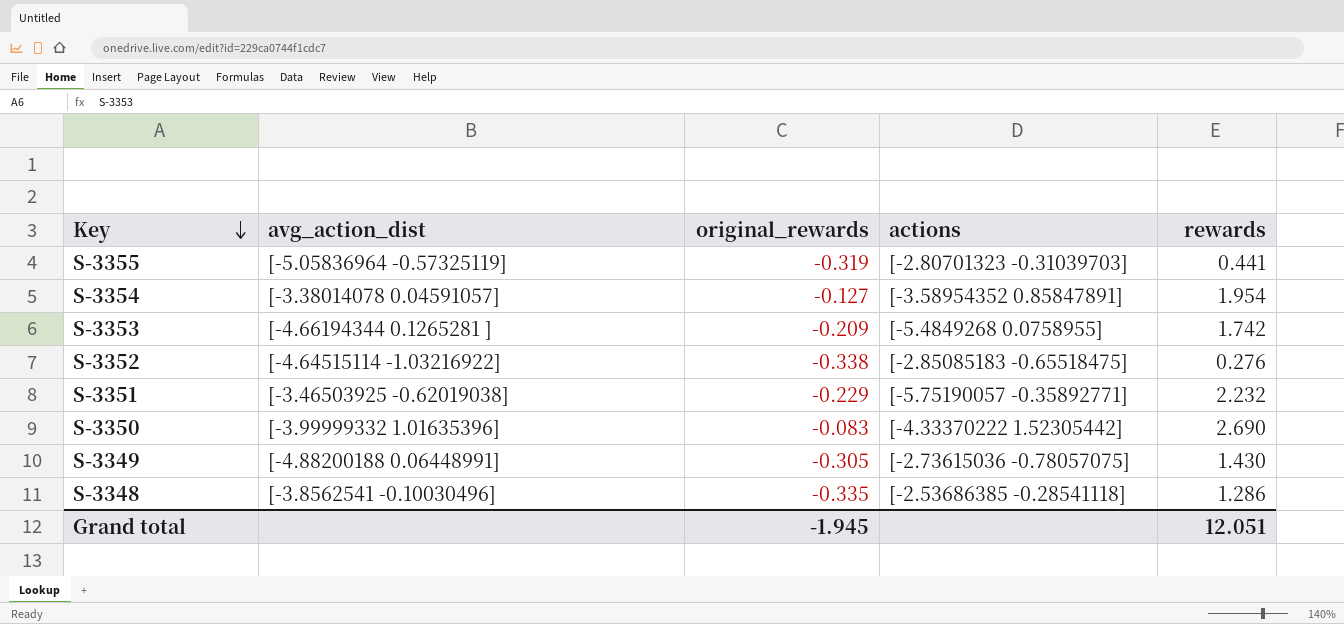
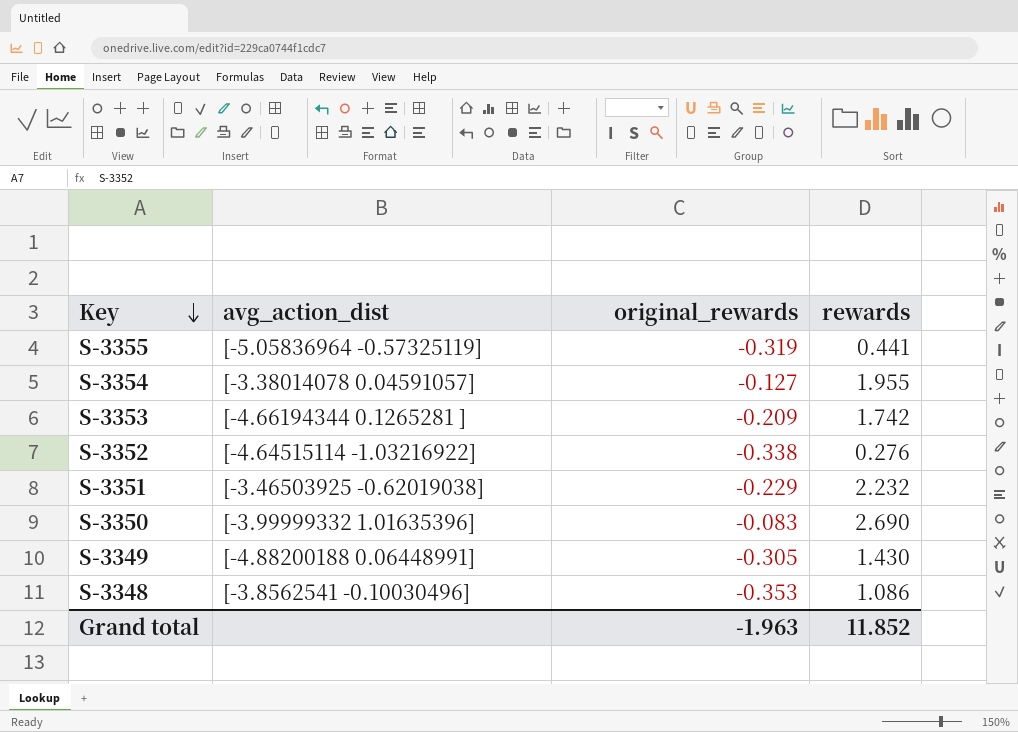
column actions | position: 4 -> none
S-3354 | rewards: 1.954 -> 1.955
S-3348 | original_rewards: -0.335 -> -0.353
S-3348 | rewards: 1.286 -> 1.086
Grand total | original_rewards: -1.945 -> -1.963
Grand total | rewards: 12.051 -> 11.852

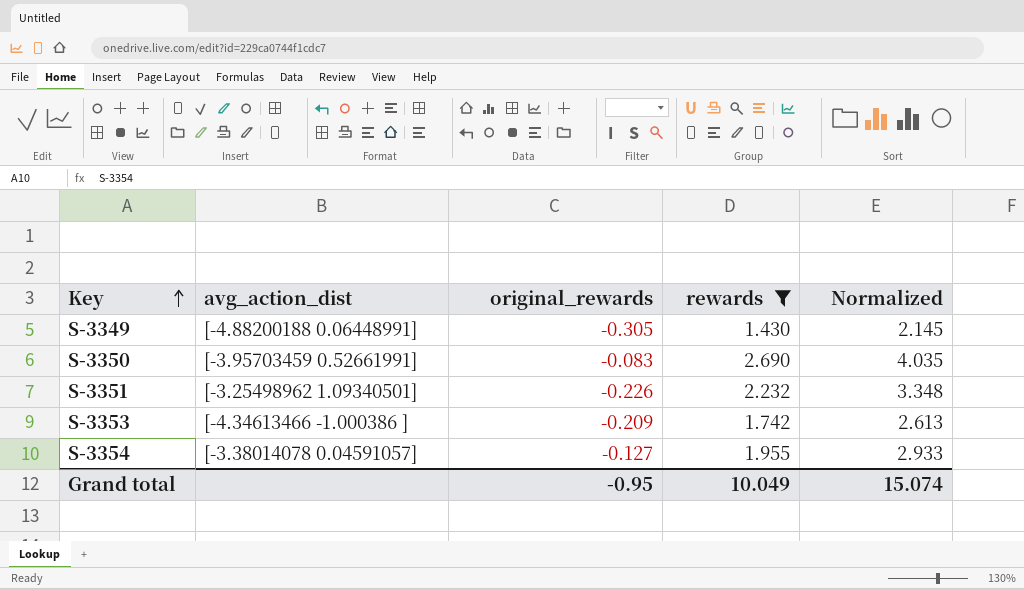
filter: none -> rewards >= 1.430
row order: Key descending -> Key ascending
column Normalized | formula: none -> [rewards] * 1.5
S-3350 | avg_action_dist: [-3.99999332 1.01635396] -> [-3.95703459 0.52661991]
S-3351 | avg_action_dist: [-3.46503925 -0.62019038] -> [-3.25498962 1.09340501]
S-3351 | original_rewards: -0.229 -> -0.226
S-3353 | avg_action_dist: [-4.66194344 0.1265281 ] -> [-4.34613466 -1.000386 ]
Grand total | original_rewards: -1.963 -> -0.95
Grand total | rewards: 11.852 -> 10.049

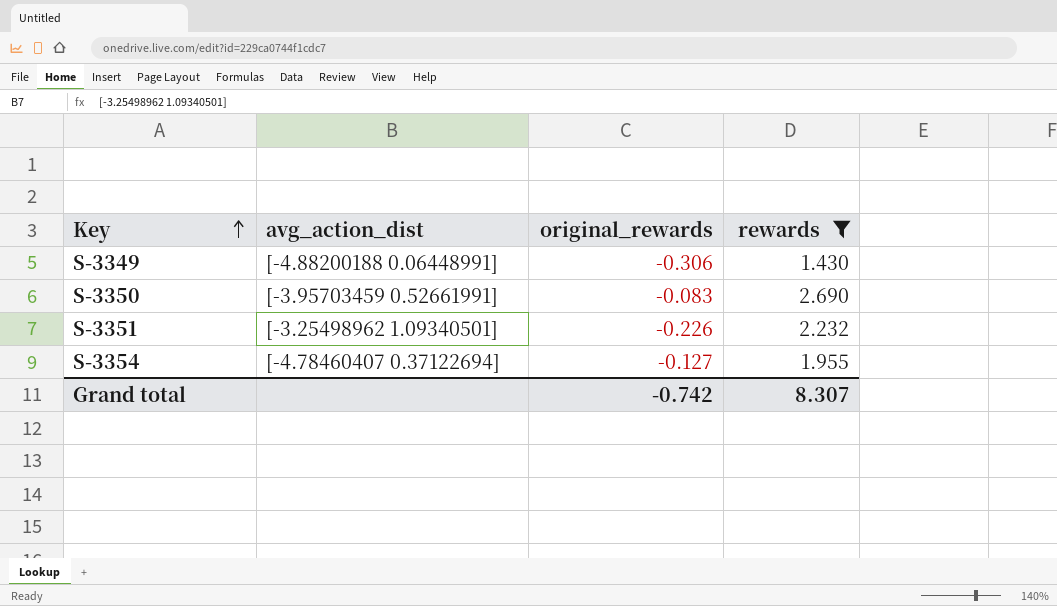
column Normalized | formula: [rewards] * 1.5 -> none
row S-3353: [-4.34613466 -1.000386 ] | -0.209 | 1.742 | 2.613 -> none
S-3349 | original_rewards: -0.305 -> -0.306
S-3354 | avg_action_dist: [-3.38014078 0.04591057] -> [-4.78460407 0.37122694]
Grand total | original_rewards: -0.95 -> -0.742
Grand total | rewards: 10.049 -> 8.307

